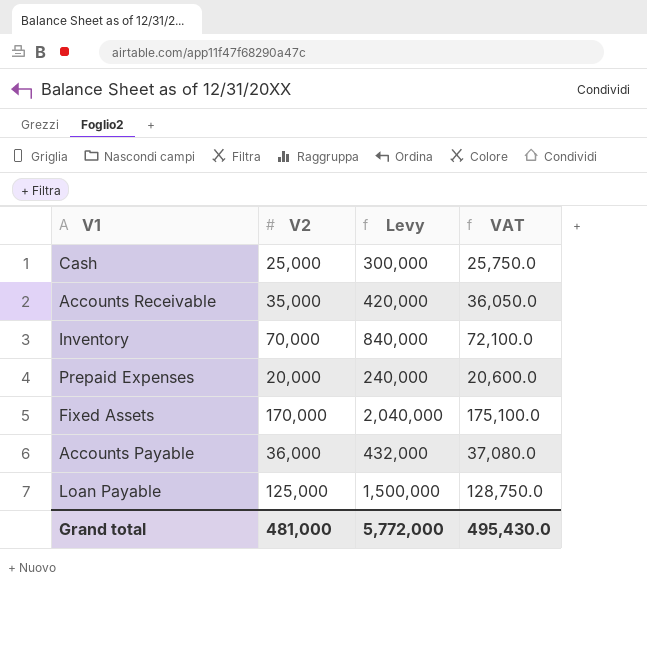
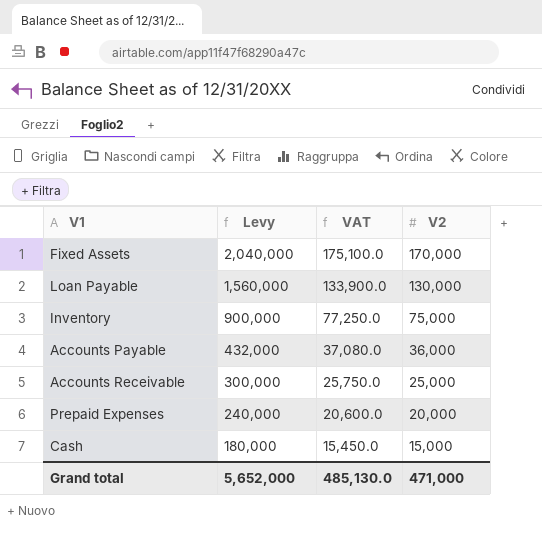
row order: none -> Levy descending
column V2 | position: 2 -> 4
Loan Payable | Levy: 1,500,000 -> 1,560,000
Loan Payable | VAT: 128,750.0 -> 133,900.0
Loan Payable | V2: 125,000 -> 130,000
Inventory | Levy: 840,000 -> 900,000
Inventory | VAT: 72,100.0 -> 77,250.0
Inventory | V2: 70,000 -> 75,000
Accounts Receivable | Levy: 420,000 -> 300,000
Accounts Receivable | VAT: 36,050.0 -> 25,750.0
Accounts Receivable | V2: 35,000 -> 25,000
Cash | Levy: 300,000 -> 180,000
Cash | VAT: 25,750.0 -> 15,450.0
Cash | V2: 25,000 -> 15,000
Grand total | Levy: 5,772,000 -> 5,652,000
Grand total | VAT: 495,430.0 -> 485,130.0
Grand total | V2: 481,000 -> 471,000

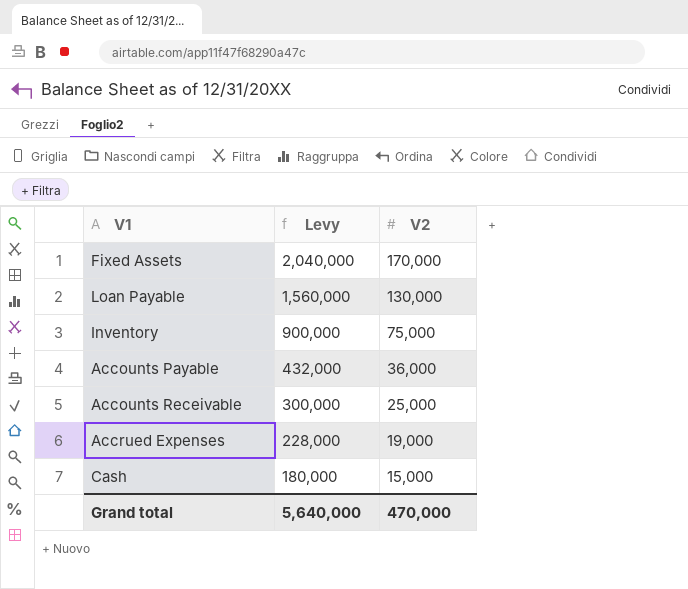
column VAT | formula: [V2] * 1.03 -> none
row Prepaid Expenses: 240,000 | 20,600.0 | 20,000 -> none
row Accrued Expenses: none -> 228,000 | 19,000
Grand total | Levy: 5,652,000 -> 5,640,000
Grand total | V2: 471,000 -> 470,000

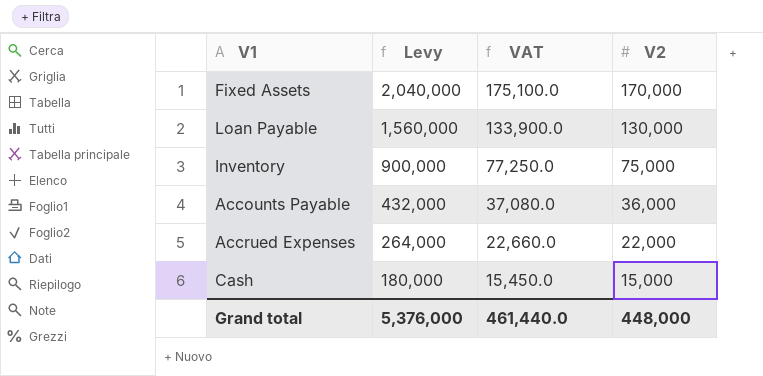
column VAT | formula: none -> [V2] * 1.03
row Accounts Receivable: 300,000 | 25,000 -> none
Accrued Expenses | Levy: 228,000 -> 264,000
Accrued Expenses | V2: 19,000 -> 22,000
Grand total | Levy: 5,640,000 -> 5,376,000
Grand total | V2: 470,000 -> 448,000

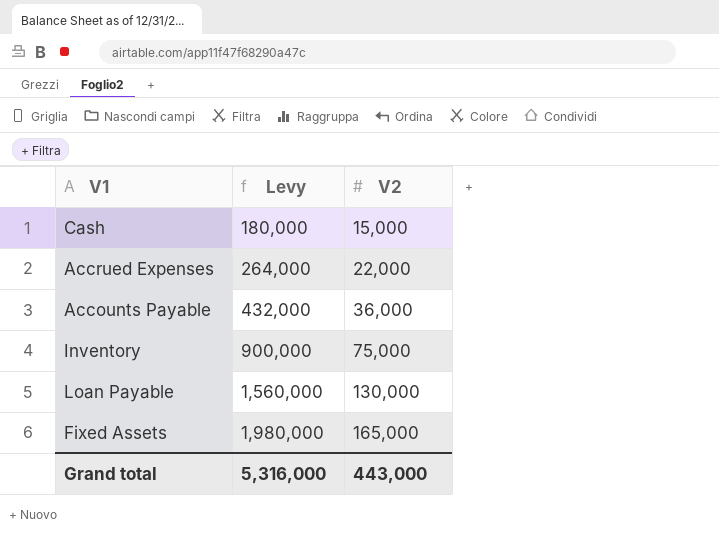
row order: Levy descending -> Levy ascending
column VAT | formula: [V2] * 1.03 -> none
Fixed Assets | Levy: 2,040,000 -> 1,980,000
Fixed Assets | V2: 170,000 -> 165,000
Grand total | Levy: 5,376,000 -> 5,316,000
Grand total | V2: 448,000 -> 443,000

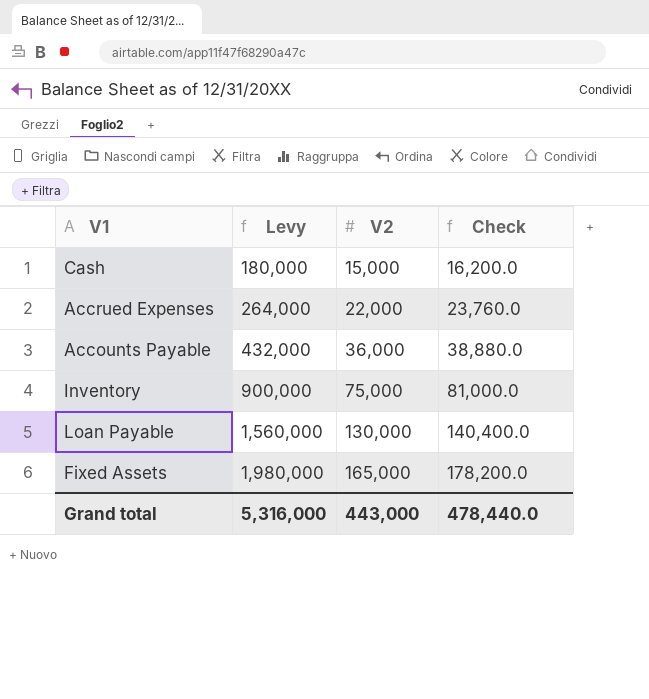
column Check | formula: none -> [V2] * 1.08

